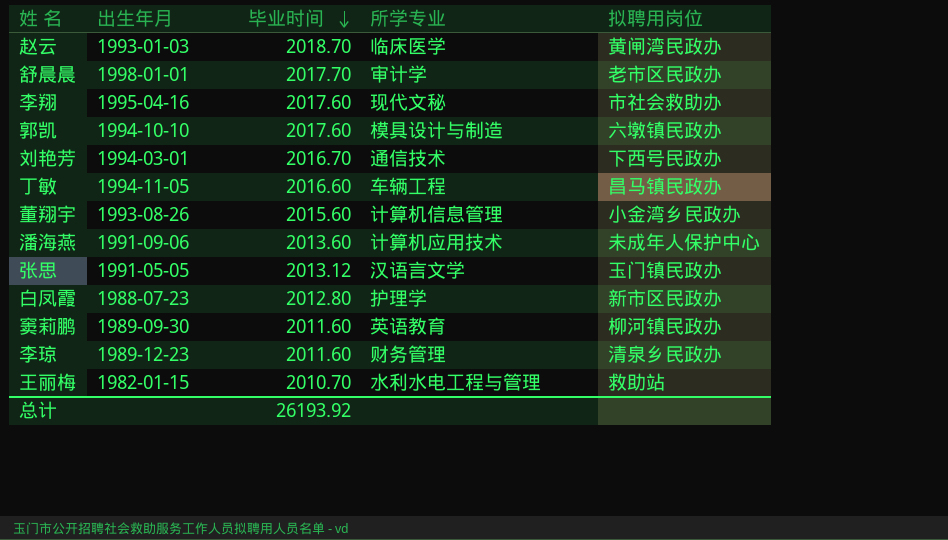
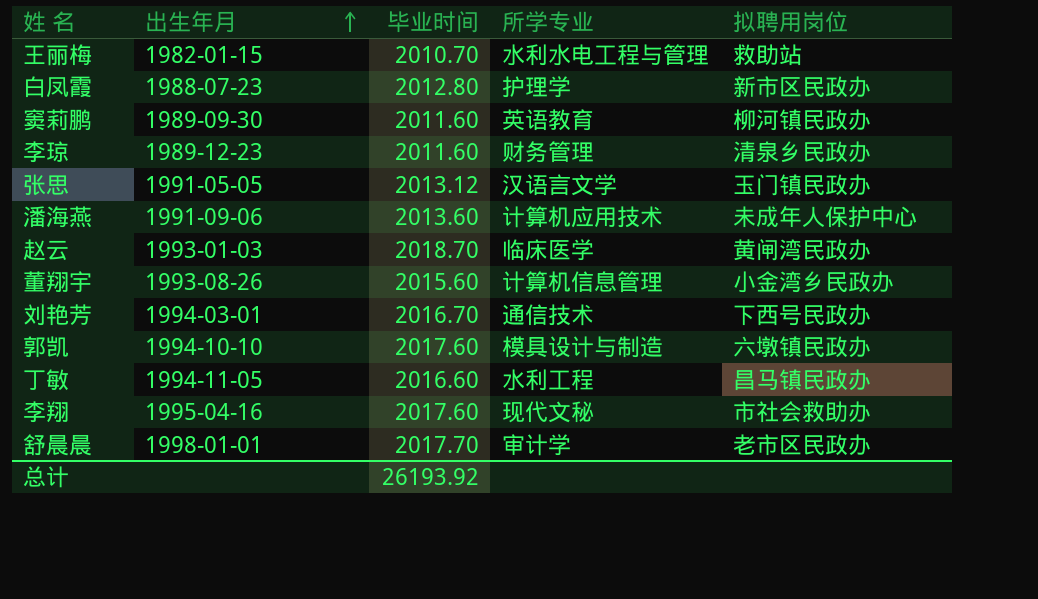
row order: 毕业时间 descending -> 出生年月 ascending
丁敏 | 所学专业: 车辆工程 -> 水利工程

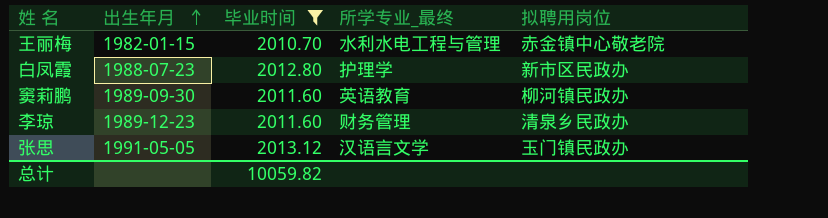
filter: none -> 毕业时间 <= 2013.12
column name: 所学专业 -> 所学专业_最终
王丽梅 | 拟聘用岗位: 救助站 -> 赤金镇中心敬老院
总计 | 毕业时间: 26193.92 -> 10059.82

